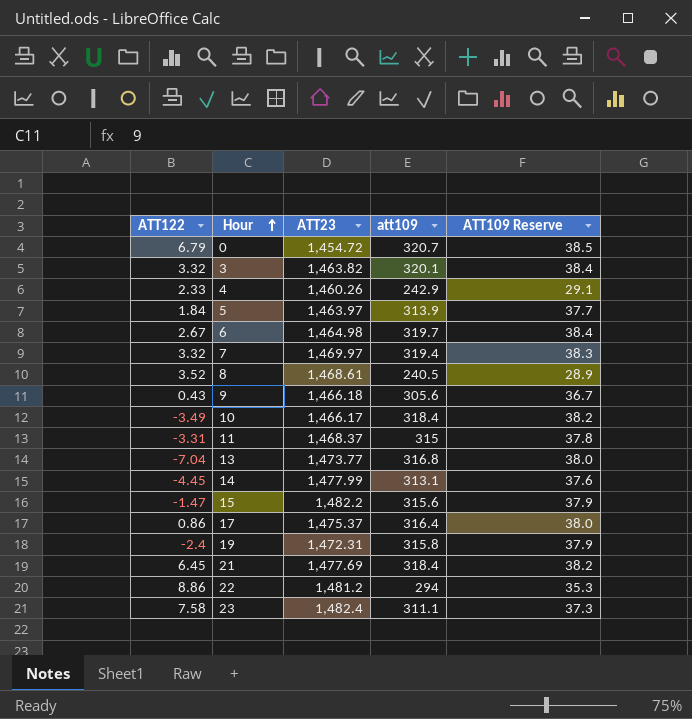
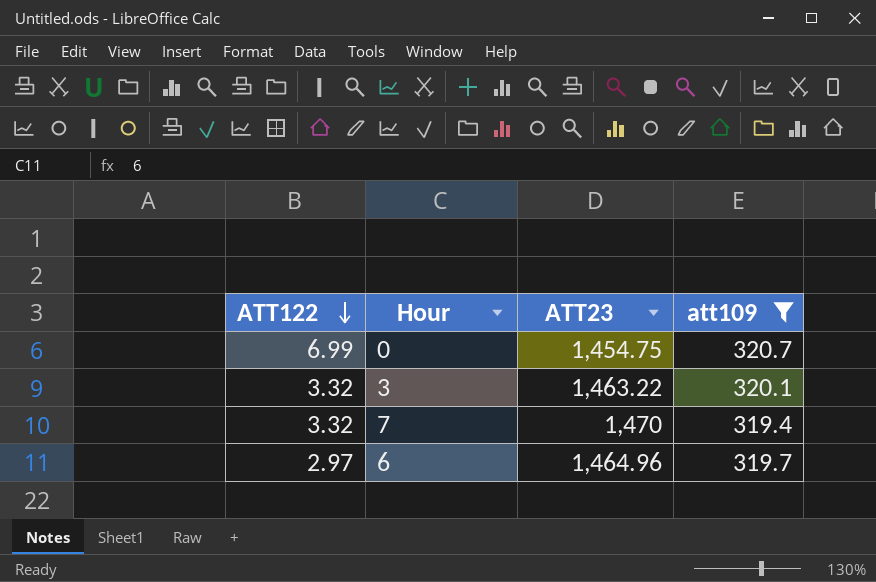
filter: none -> att109 >= 319.4
row order: Hour ascending -> ATT122 descending
column ATT109 Reserve | formula: [att109] * 0.12 -> none
0 | ATT122: 6.79 -> 6.99
0 | ATT23: 1,454.72 -> 1,454.75
3 | ATT23: 1,463.82 -> 1,463.22
7 | ATT23: 1,469.97 -> 1,470
6 | ATT122: 2.67 -> 2.97
6 | ATT23: 1,464.98 -> 1,464.96

